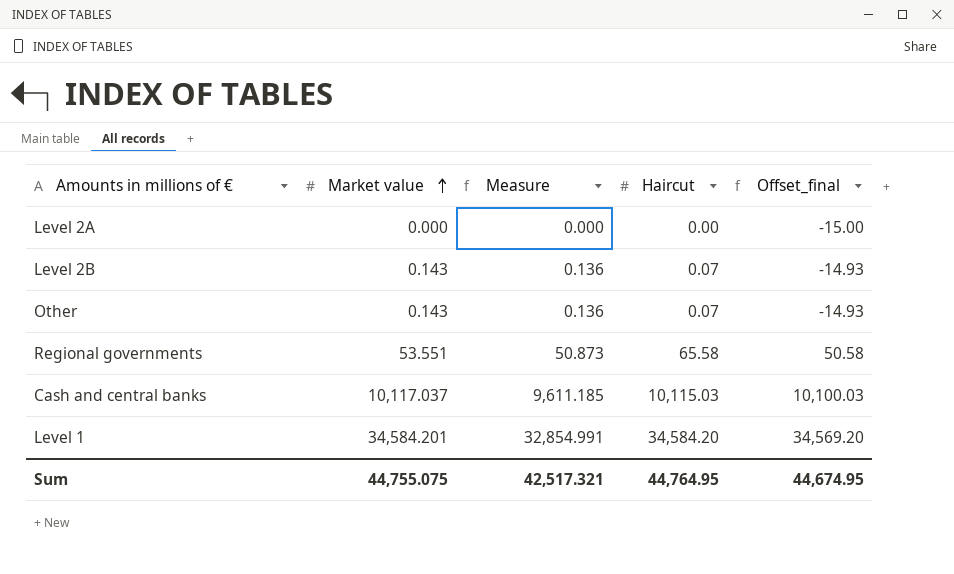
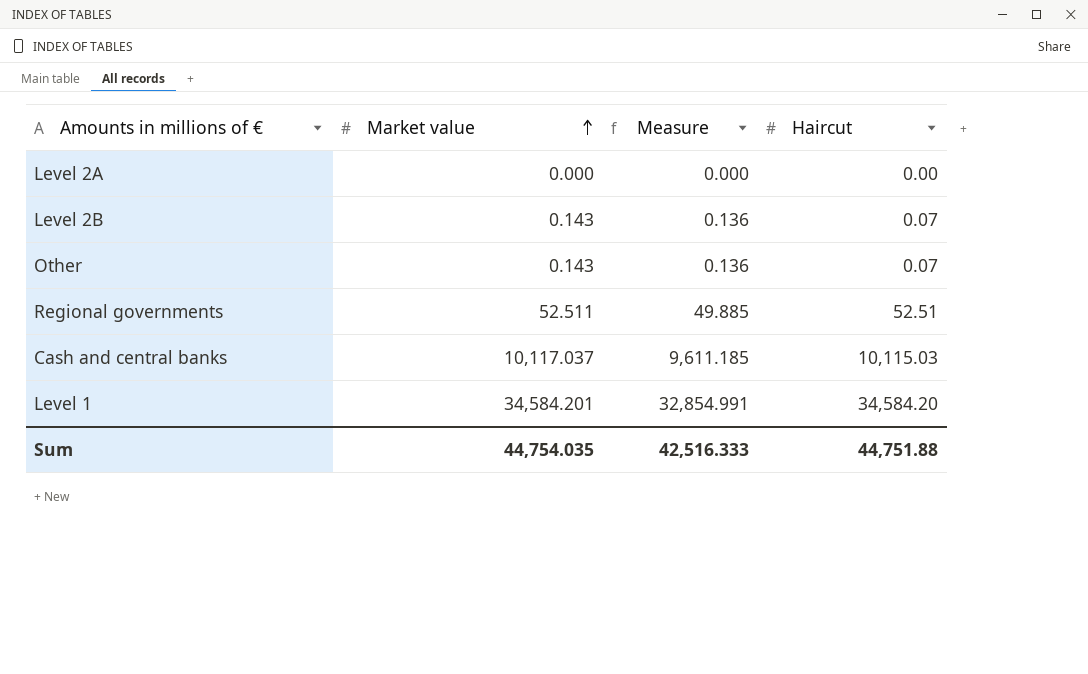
column Offset_final | formula: [Haircut] - 15 -> none
Regional governments | Market value: 53.551 -> 52.511
Regional governments | Measure: 50.873 -> 49.885
Regional governments | Haircut: 65.58 -> 52.51
Sum | Market value: 44,755.075 -> 44,754.035
Sum | Measure: 42,517.321 -> 42,516.333
Sum | Haircut: 44,764.95 -> 44,751.88

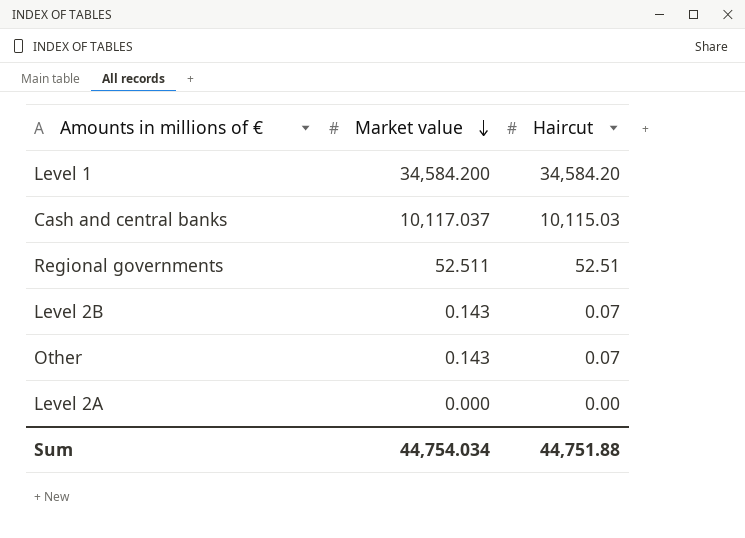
row order: Market value ascending -> Market value descending
column Measure | formula: [Market value] * 0.95 -> none
Level 1 | Market value: 34,584.201 -> 34,584.200
Sum | Market value: 44,754.035 -> 44,754.034

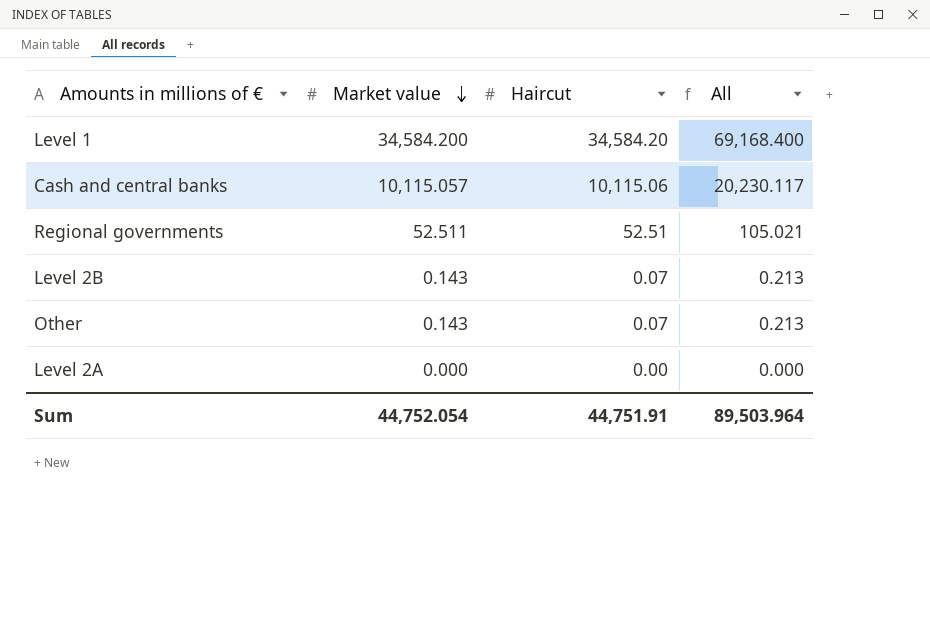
column All | formula: none -> [Market value] + [Haircut]
Cash and central banks | Market value: 10,117.037 -> 10,115.057
Cash and central banks | Haircut: 10,115.03 -> 10,115.06
Sum | Market value: 44,754.034 -> 44,752.054
Sum | Haircut: 44,751.88 -> 44,751.91

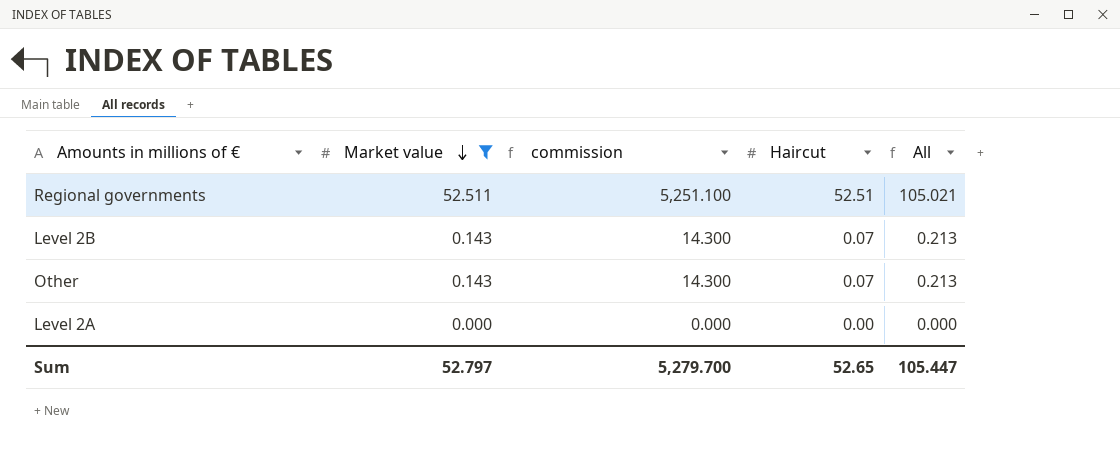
filter: none -> Market value <= 52.511
column commission | formula: none -> [Market value] * 100
Sum | Market value: 44,752.054 -> 52.797
Sum | Haircut: 44,751.91 -> 52.65
Sum | All: 89,503.964 -> 105.447

